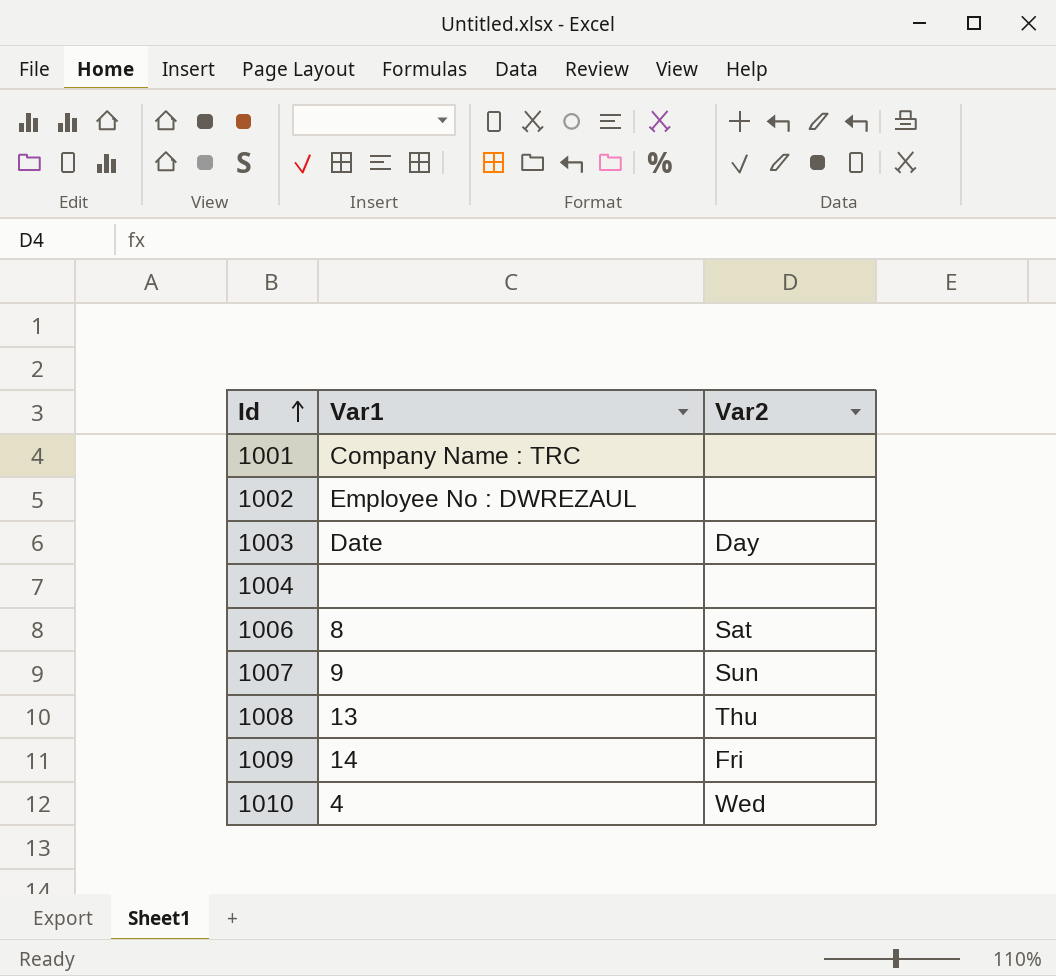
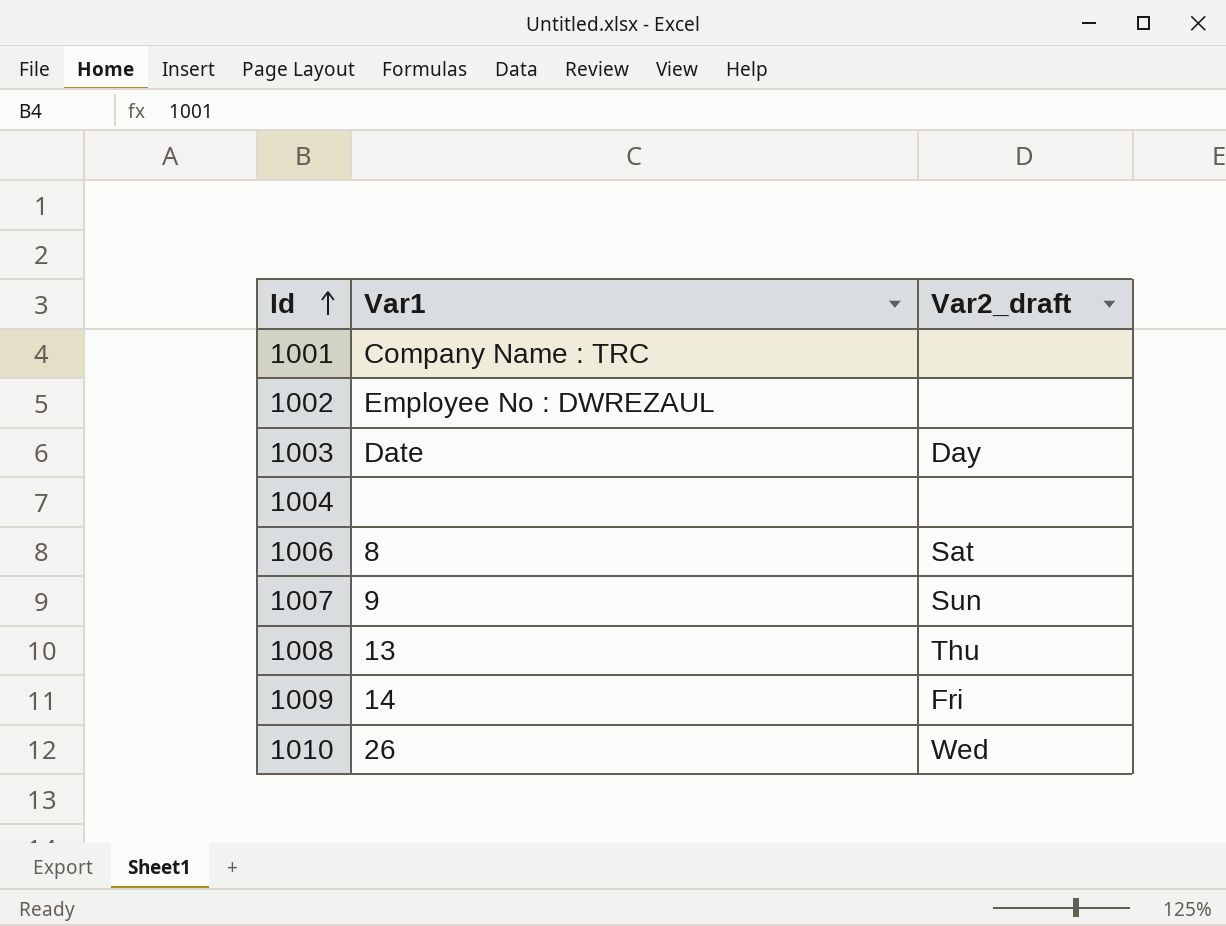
column name: Var2 -> Var2_draft
1010 | Var1: 4 -> 26

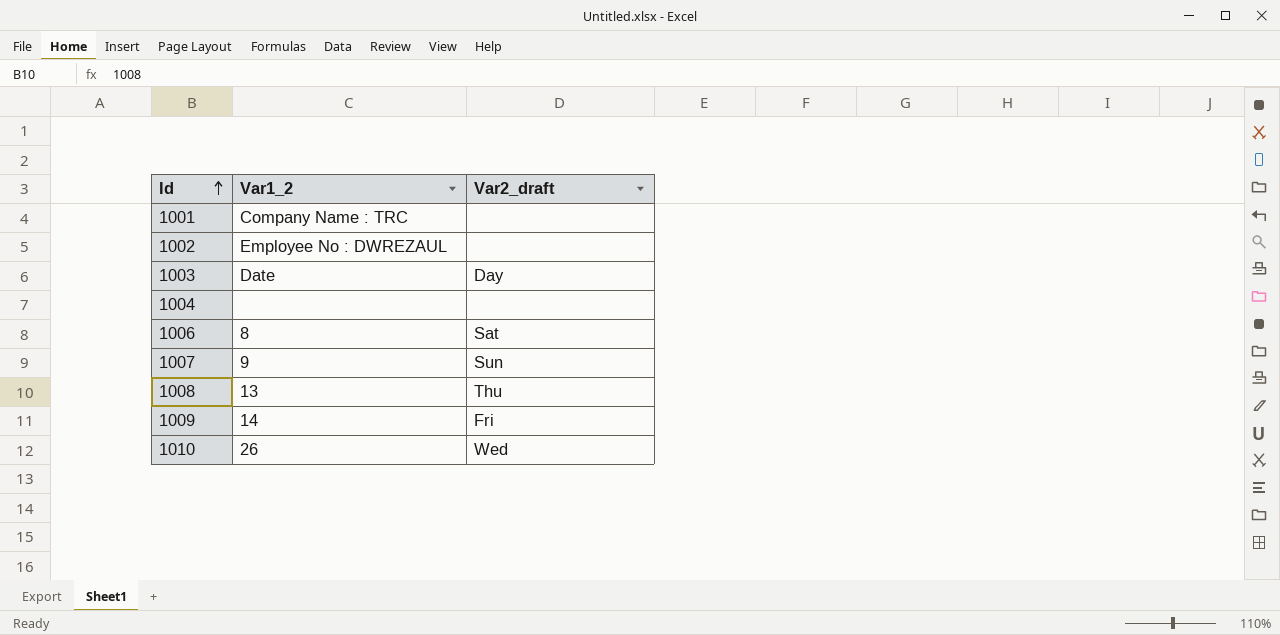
column name: Var1 -> Var1_2

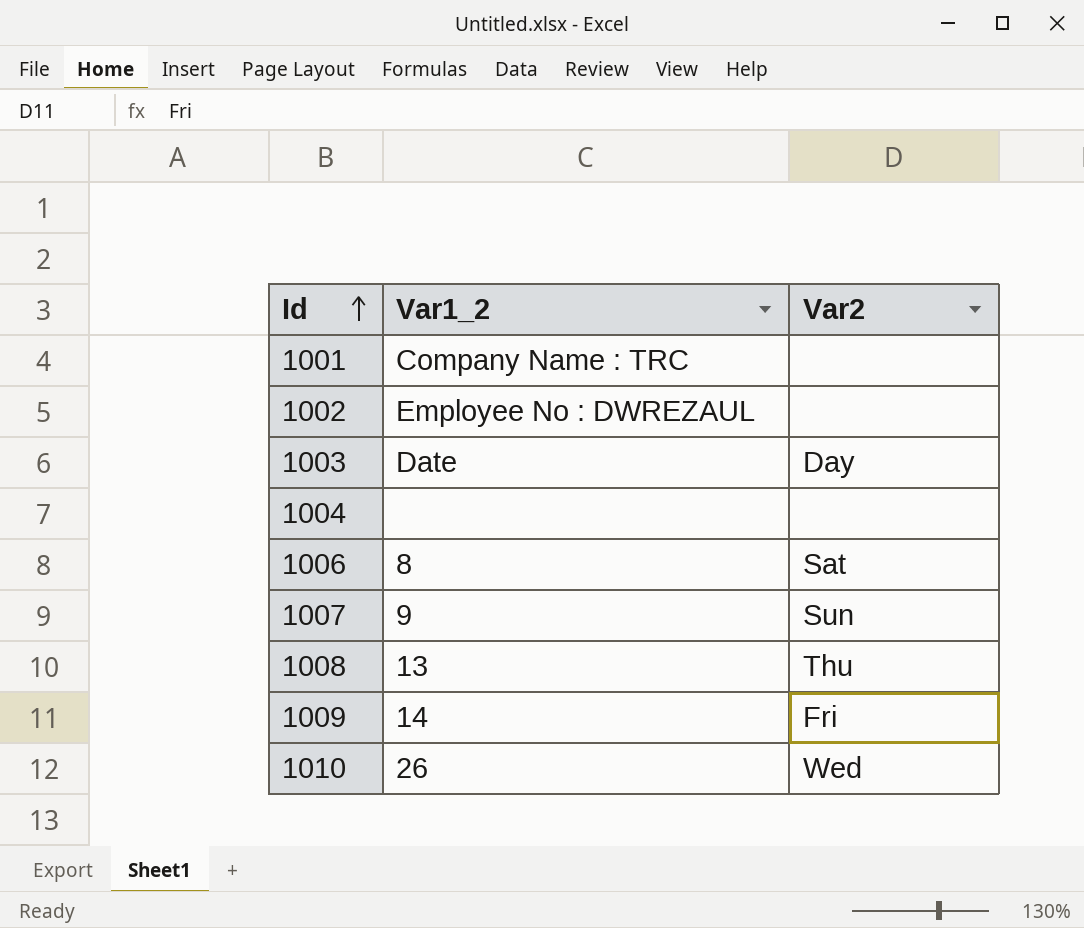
column name: Var2_draft -> Var2

